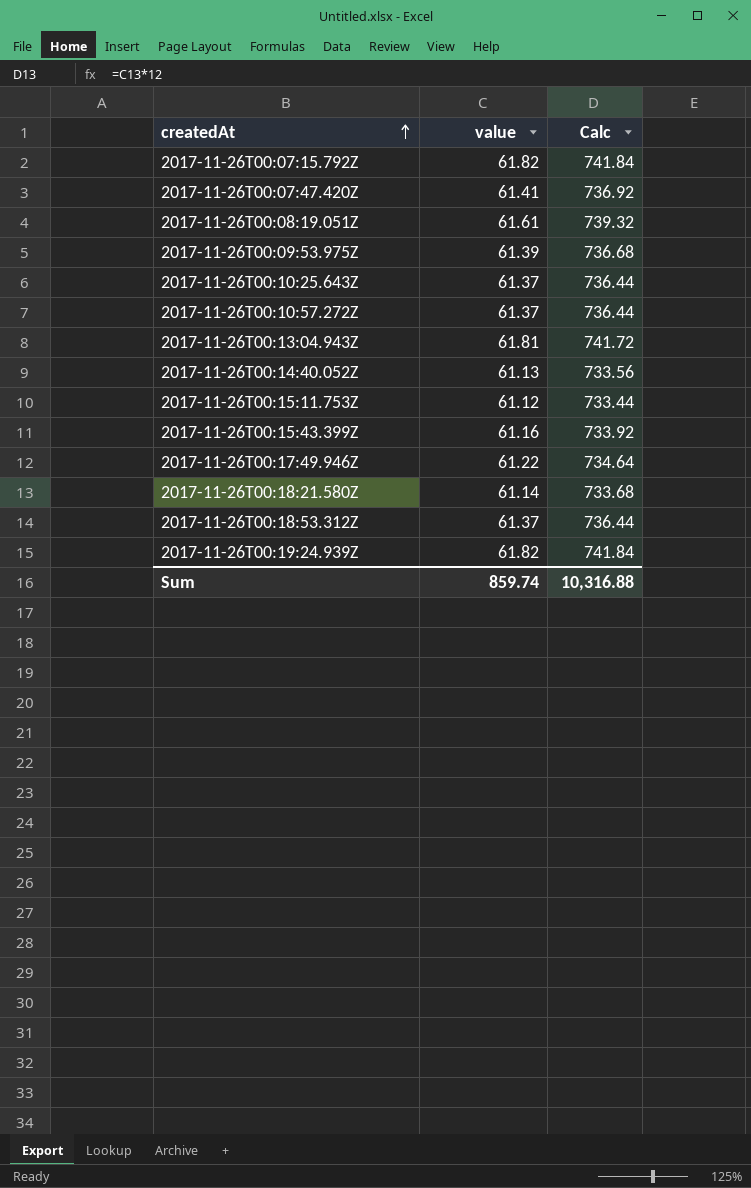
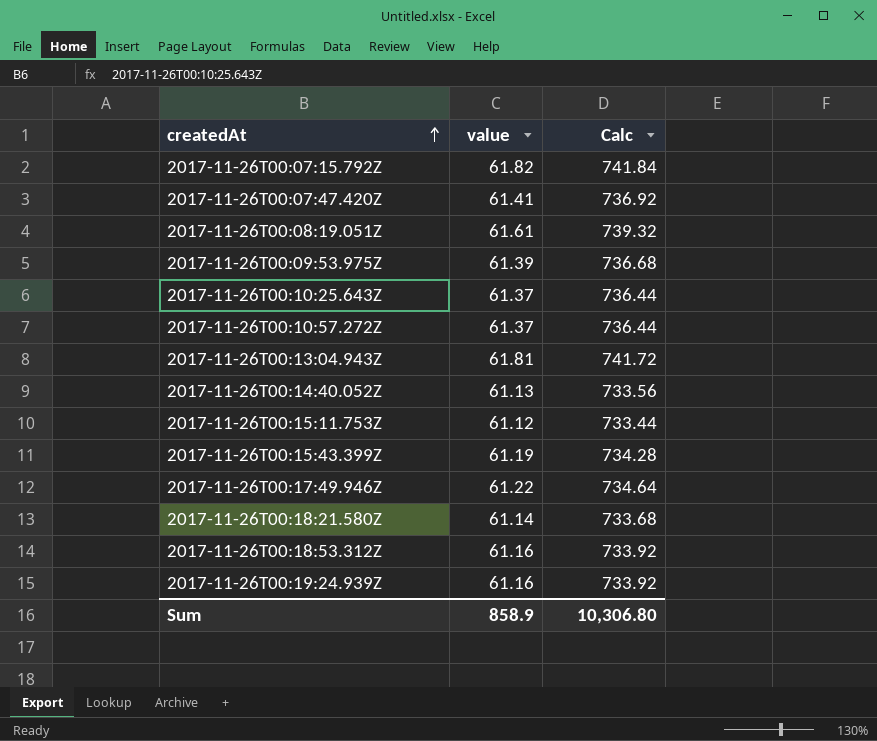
2017-11-26T00:15:43.399Z | value: 61.16 -> 61.19
2017-11-26T00:15:43.399Z | Calc: 733.92 -> 734.28
2017-11-26T00:18:53.312Z | value: 61.37 -> 61.16
2017-11-26T00:18:53.312Z | Calc: 736.44 -> 733.92
2017-11-26T00:19:24.939Z | value: 61.82 -> 61.16
2017-11-26T00:19:24.939Z | Calc: 741.84 -> 733.92
Sum | value: 859.74 -> 858.9
Sum | Calc: 10,316.88 -> 10,306.80

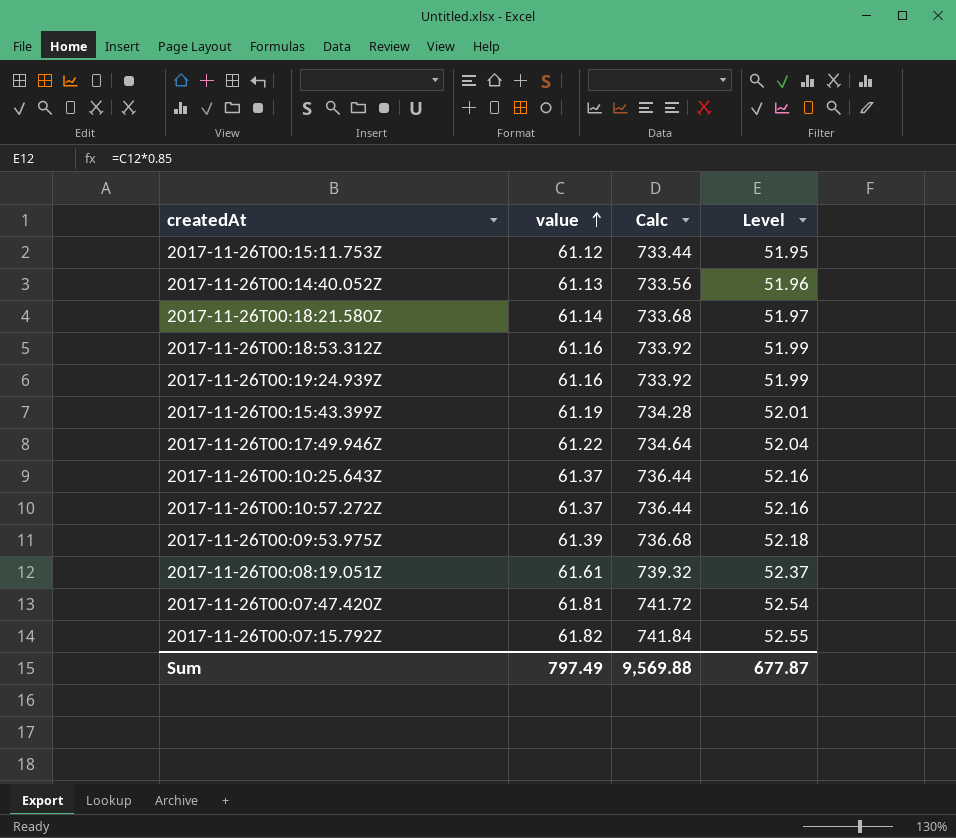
row order: createdAt ascending -> value ascending
column Level | formula: none -> [value] * 0.85
row 2017-11-26T00:13:04.943Z: 61.81 | 741.72 -> none
2017-11-26T00:07:47.420Z | value: 61.41 -> 61.81
2017-11-26T00:07:47.420Z | Calc: 736.92 -> 741.72
Sum | value: 858.9 -> 797.49
Sum | Calc: 10,306.80 -> 9,569.88

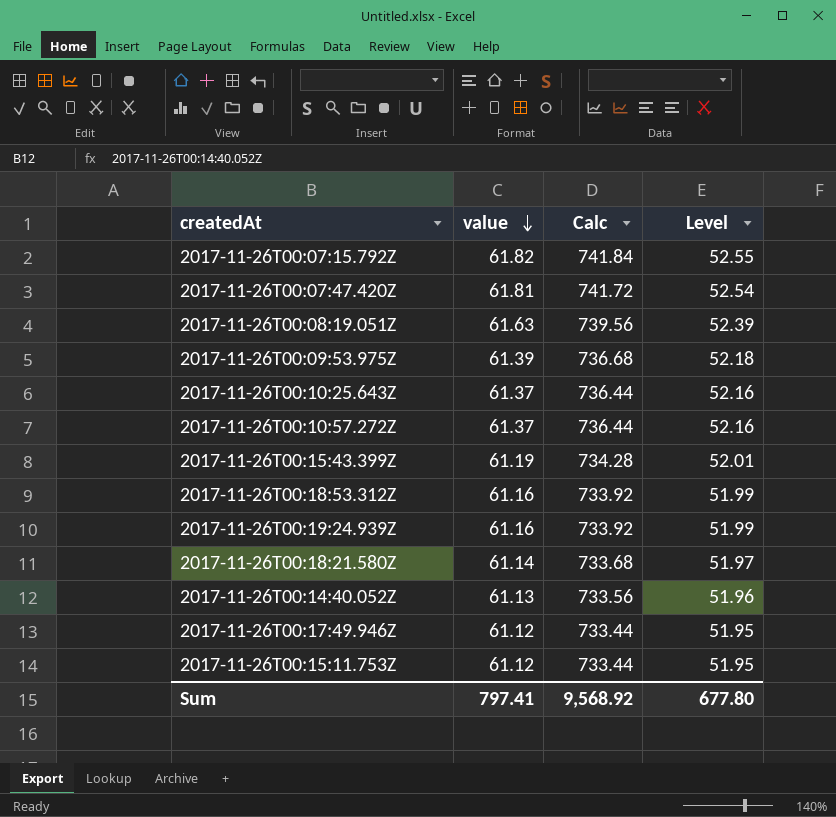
row order: value ascending -> value descending
2017-11-26T00:08:19.051Z | value: 61.61 -> 61.63
2017-11-26T00:08:19.051Z | Calc: 739.32 -> 739.56
2017-11-26T00:08:19.051Z | Level: 52.37 -> 52.39
2017-11-26T00:17:49.946Z | value: 61.22 -> 61.12
2017-11-26T00:17:49.946Z | Calc: 734.64 -> 733.44
2017-11-26T00:17:49.946Z | Level: 52.04 -> 51.95
Sum | value: 797.49 -> 797.41
Sum | Calc: 9,569.88 -> 9,568.92
Sum | Level: 677.87 -> 677.80

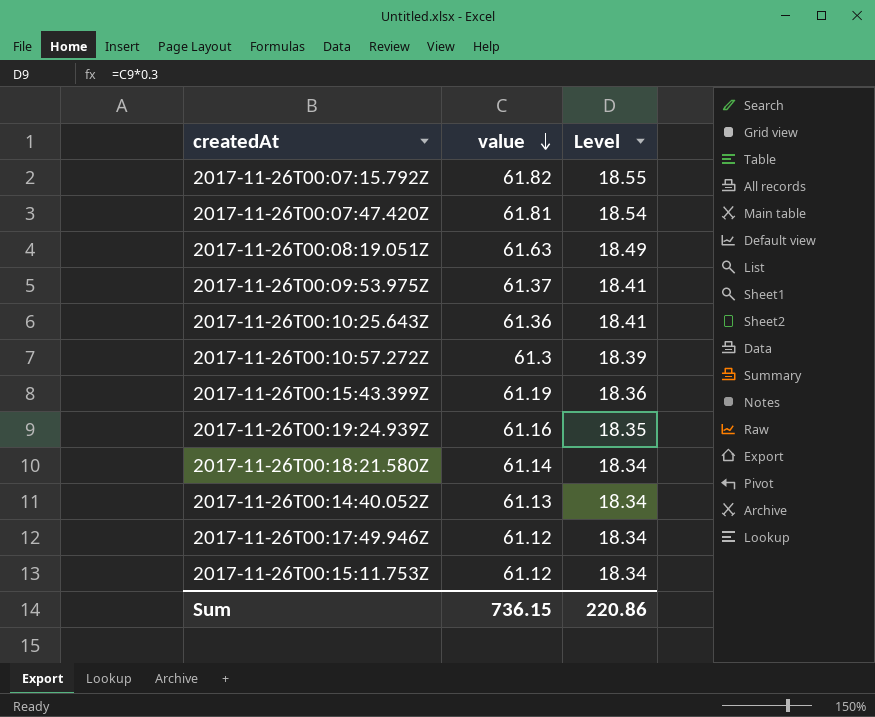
column Calc | formula: [value] * 12 -> none
column Level | formula: [value] * 0.85 -> [value] * 0.3
row 2017-11-26T00:18:53.312Z: 61.16 | 733.92 | 51.99 -> none
2017-11-26T00:09:53.975Z | value: 61.39 -> 61.37
2017-11-26T00:10:25.643Z | value: 61.37 -> 61.36
2017-11-26T00:10:57.272Z | value: 61.37 -> 61.3
Sum | value: 797.41 -> 736.15
Sum | Level: 677.80 -> 220.86

